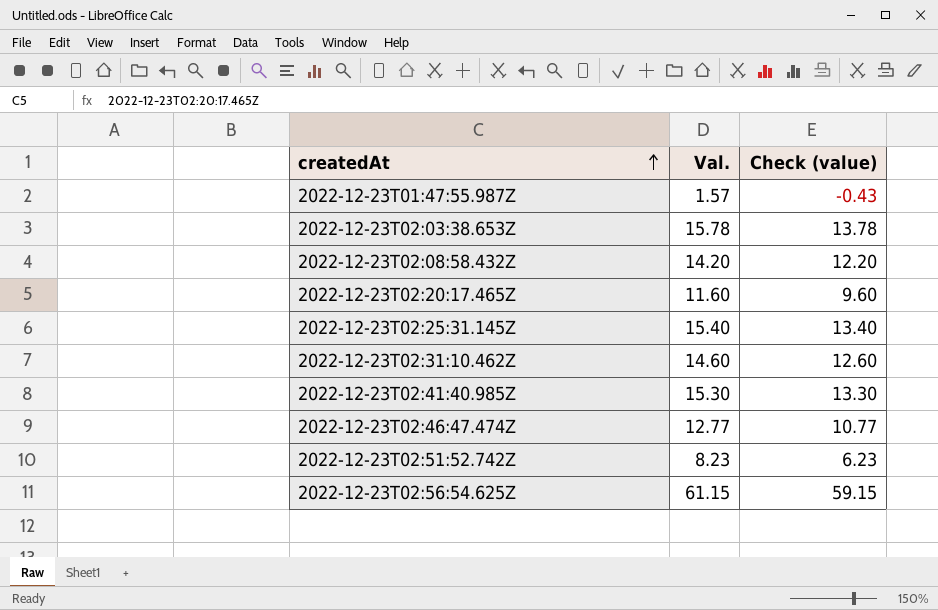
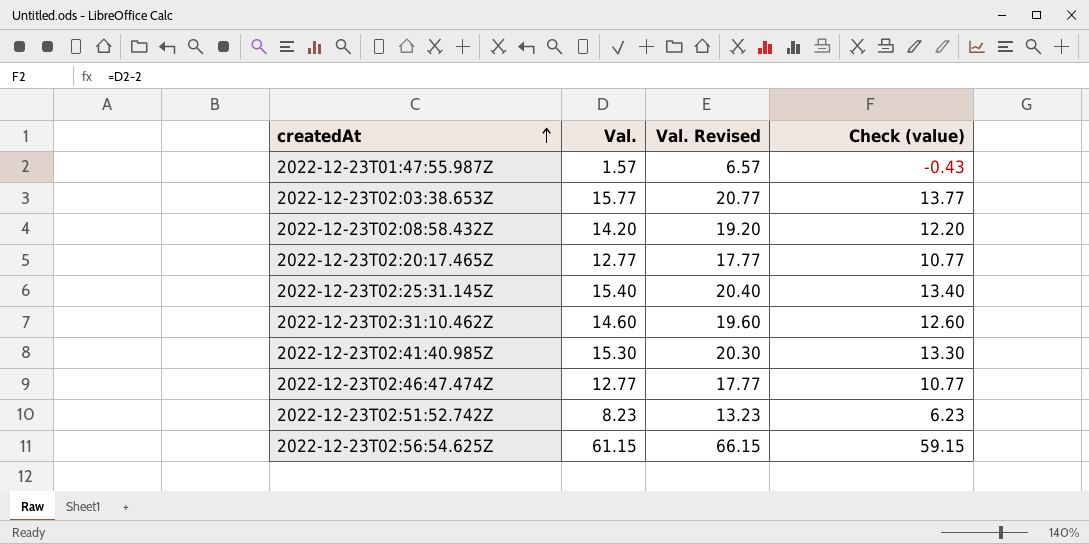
column Val. Revised | formula: none -> [Val.] + 5
2022-12-23T02:03:38.653Z | Val.: 15.78 -> 15.77
2022-12-23T02:03:38.653Z | Check (value): 13.78 -> 13.77
2022-12-23T02:20:17.465Z | Val.: 11.60 -> 12.77
2022-12-23T02:20:17.465Z | Check (value): 9.60 -> 10.77

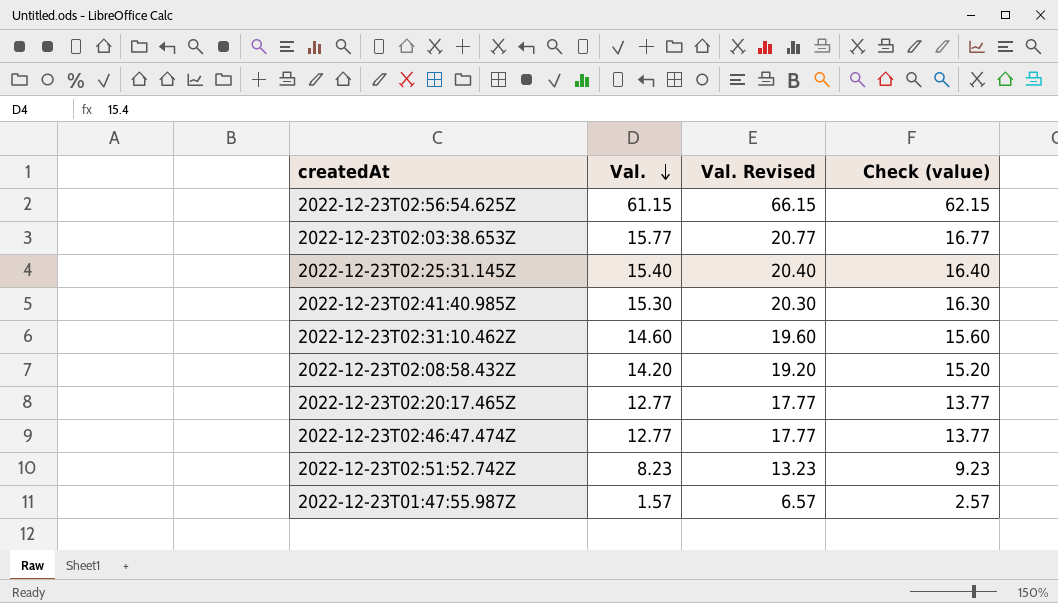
row order: createdAt ascending -> Val. descending
column Check (value) | formula: [Val.] - 2 -> [Val.] + 1

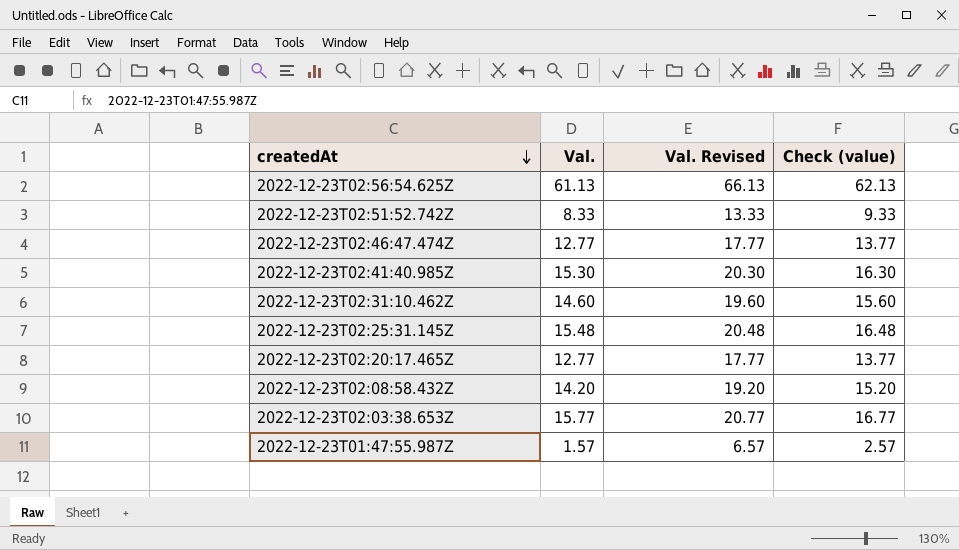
row order: Val. descending -> createdAt descending
2022-12-23T02:56:54.625Z | Val.: 61.15 -> 61.13
2022-12-23T02:56:54.625Z | Val. Revised: 66.15 -> 66.13
2022-12-23T02:56:54.625Z | Check (value): 62.15 -> 62.13
2022-12-23T02:51:52.742Z | Val.: 8.23 -> 8.33
2022-12-23T02:51:52.742Z | Val. Revised: 13.23 -> 13.33
2022-12-23T02:51:52.742Z | Check (value): 9.23 -> 9.33
2022-12-23T02:25:31.145Z | Val.: 15.40 -> 15.48
2022-12-23T02:25:31.145Z | Val. Revised: 20.40 -> 20.48
2022-12-23T02:25:31.145Z | Check (value): 16.40 -> 16.48

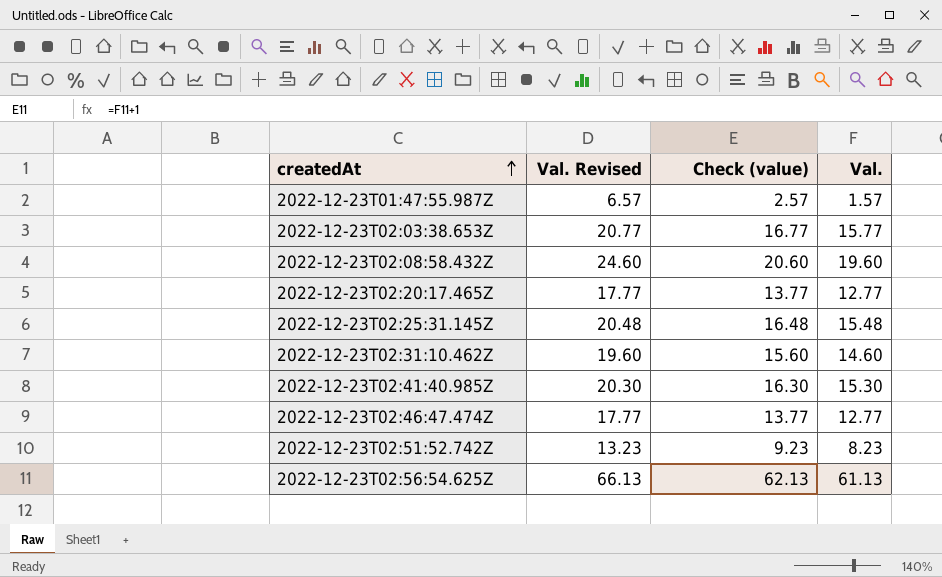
row order: createdAt descending -> createdAt ascending
column Val. | position: 2 -> 4
2022-12-23T02:08:58.432Z | Val. Revised: 19.20 -> 24.60
2022-12-23T02:08:58.432Z | Check (value): 15.20 -> 20.60
2022-12-23T02:08:58.432Z | Val.: 14.20 -> 19.60
2022-12-23T02:51:52.742Z | Val. Revised: 13.33 -> 13.23
2022-12-23T02:51:52.742Z | Check (value): 9.33 -> 9.23
2022-12-23T02:51:52.742Z | Val.: 8.33 -> 8.23

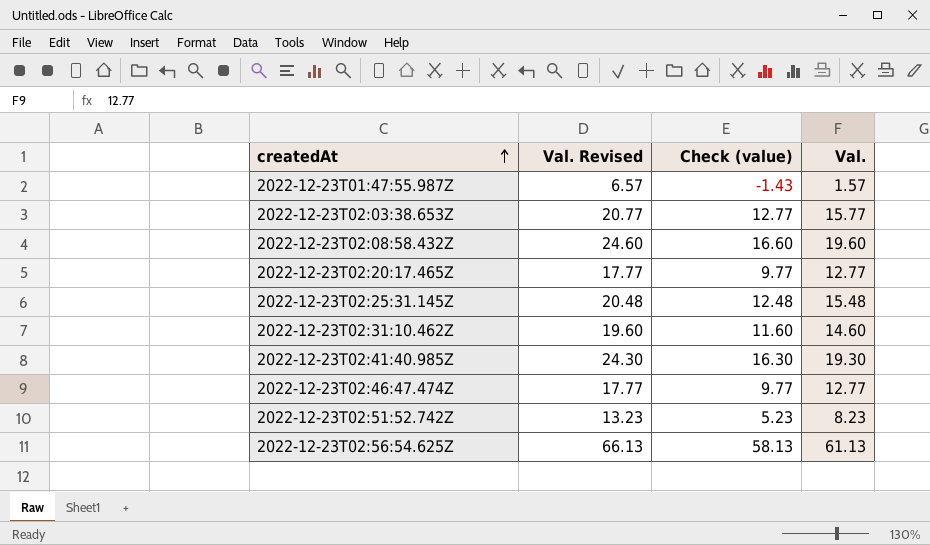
column Check (value) | formula: [Val.] + 1 -> [Val.] - 3
2022-12-23T02:41:40.985Z | Val. Revised: 20.30 -> 24.30
2022-12-23T02:41:40.985Z | Val.: 15.30 -> 19.30

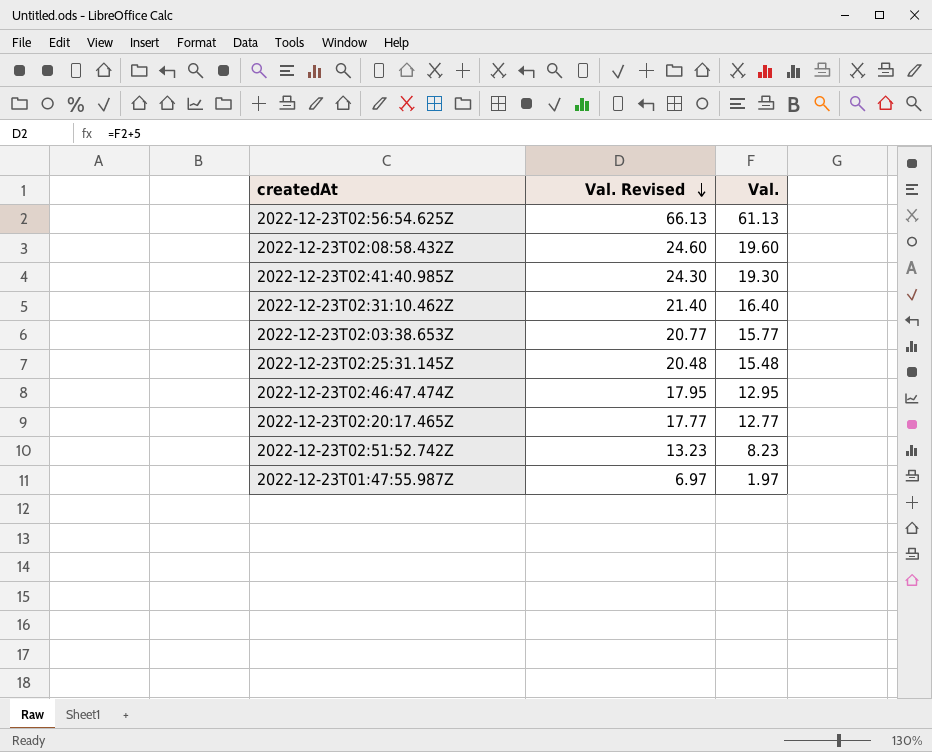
row order: createdAt ascending -> Val. Revised descending
column Check (value) | formula: [Val.] - 3 -> none
2022-12-23T02:31:10.462Z | Val. Revised: 19.60 -> 21.40
2022-12-23T02:31:10.462Z | Val.: 14.60 -> 16.40
2022-12-23T02:46:47.474Z | Val. Revised: 17.77 -> 17.95
2022-12-23T02:46:47.474Z | Val.: 12.77 -> 12.95
2022-12-23T01:47:55.987Z | Val. Revised: 6.57 -> 6.97
2022-12-23T01:47:55.987Z | Val.: 1.57 -> 1.97

